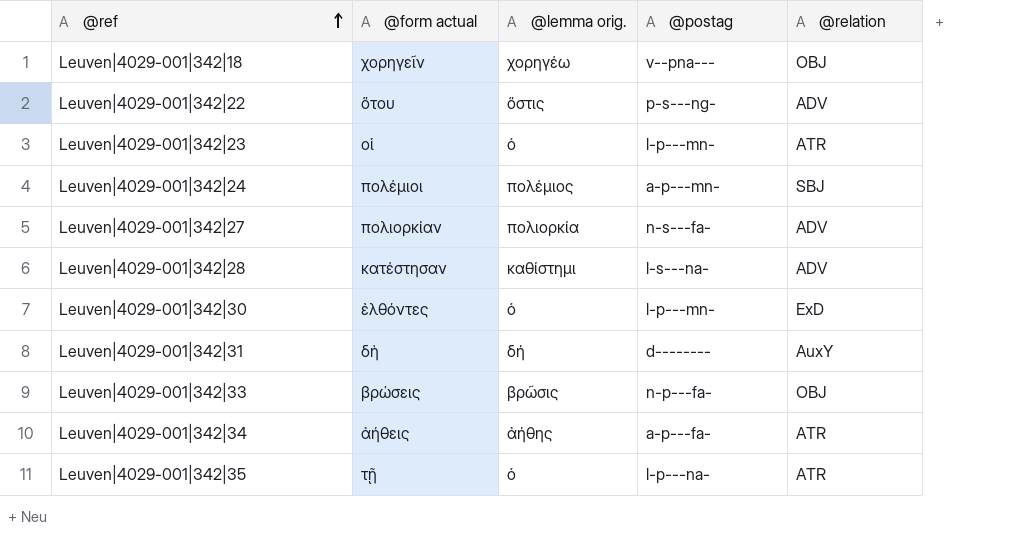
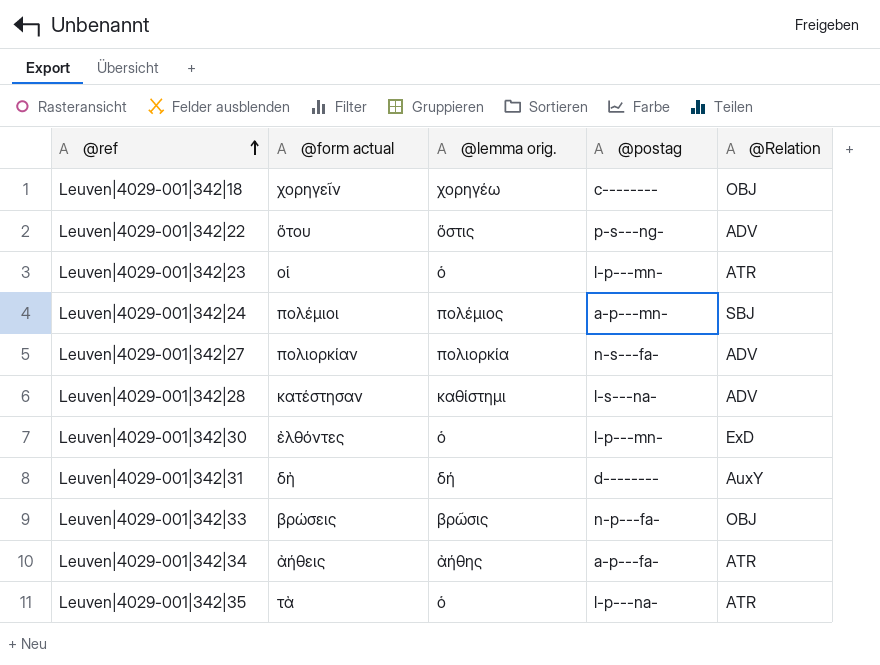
column name: @relation -> @Relation
Leuven|4029-001|342|18 | @postag: v--pna--- -> c--------
Leuven|4029-001|342|35 | @form actual: τῇ -> τὰ

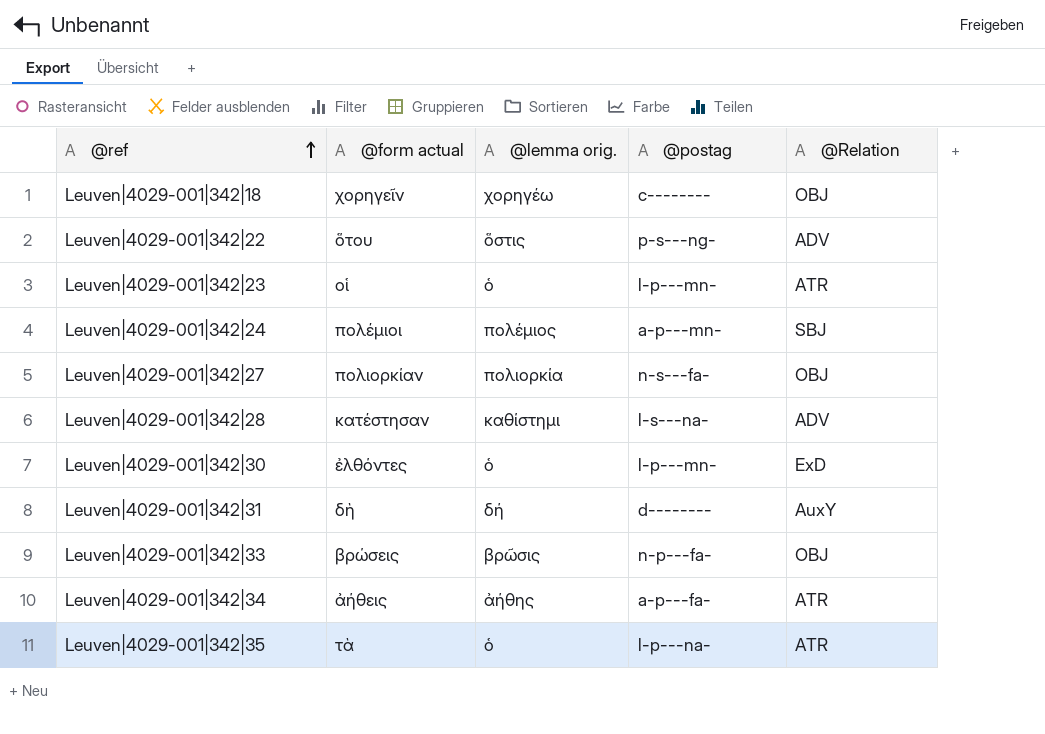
Leuven|4029-001|342|27 | @Relation: ADV -> OBJ

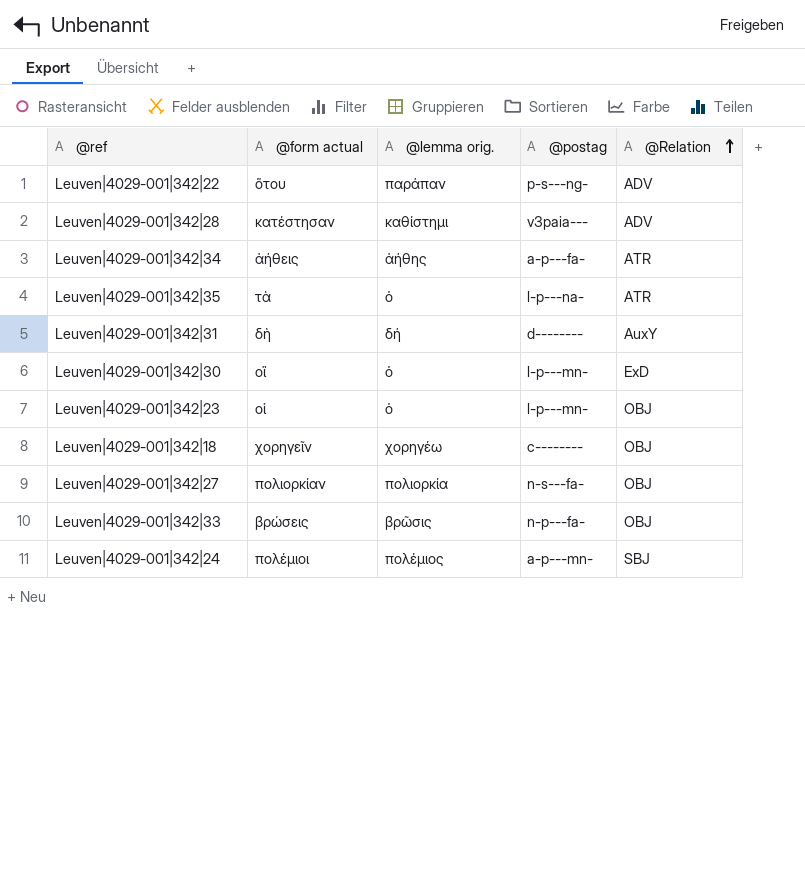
row order: @ref ascending -> @Relation ascending
Leuven|4029-001|342|22 | @lemma orig.: ὅστις -> παράπαν
Leuven|4029-001|342|28 | @postag: l-s---na- -> v3paia---
Leuven|4029-001|342|30 | @form actual: ἐλθόντες -> οἳ
Leuven|4029-001|342|23 | @Relation: ATR -> OBJ

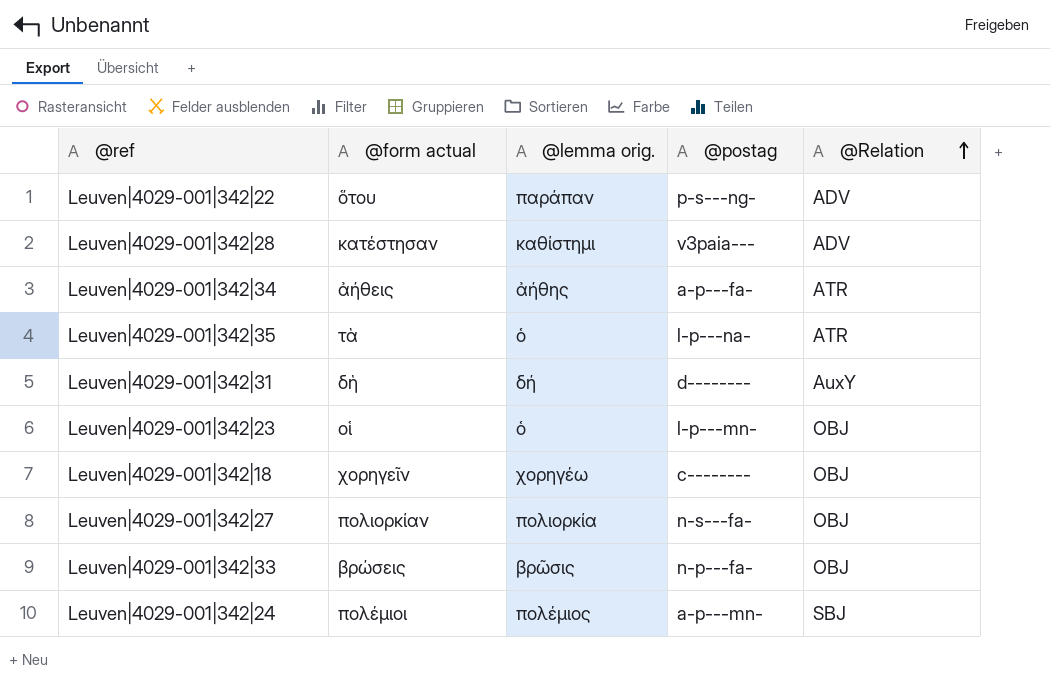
row Leuven|4029-001|342|30: οἳ | ὁ | l-p---mn- | ExD -> none

